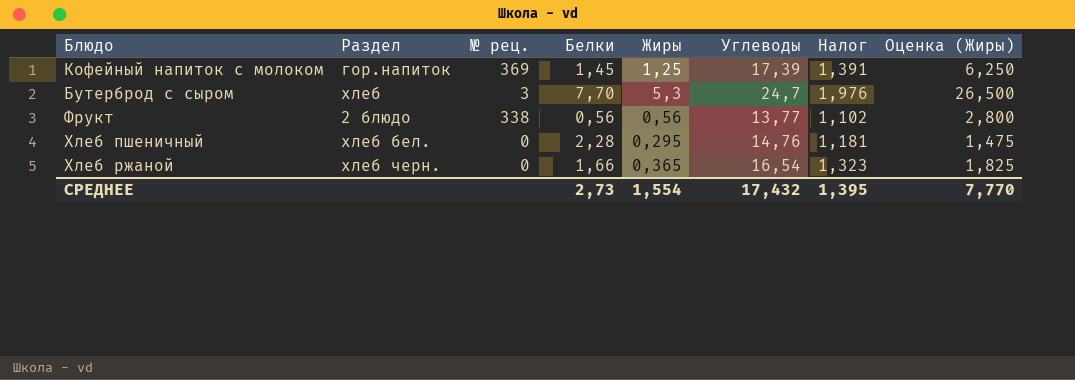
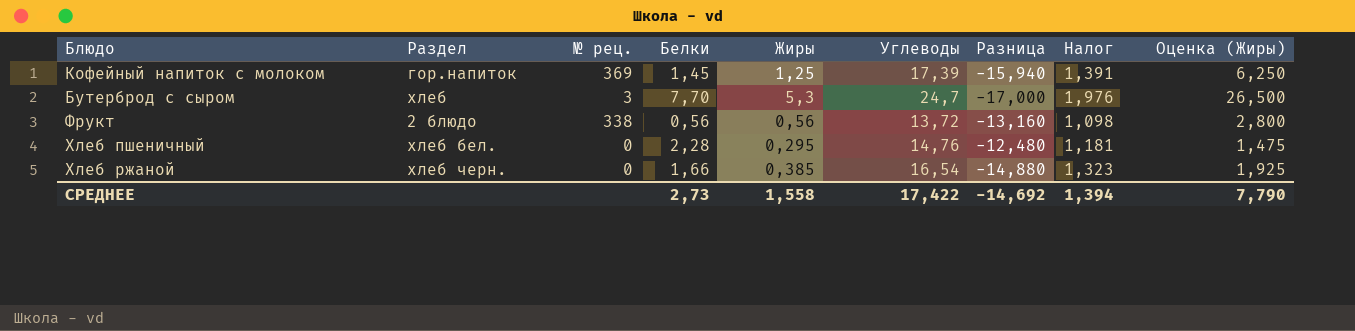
column Разница | formula: none -> [Белки] - [Углеводы]
Фрукт | Углеводы: 13,77 -> 13,72
Фрукт | Налог: 1,102 -> 1,098
Хлеб ржаной | Жиры: 0,365 -> 0,385
Хлеб ржаной | Оценка (Жиры): 1,825 -> 1,925
СРЕДНЕЕ | Жиры: 1,554 -> 1,558
СРЕДНЕЕ | Углеводы: 17,432 -> 17,422
СРЕДНЕЕ | Налог: 1,395 -> 1,394
СРЕДНЕЕ | Оценка (Жиры): 7,770 -> 7,790

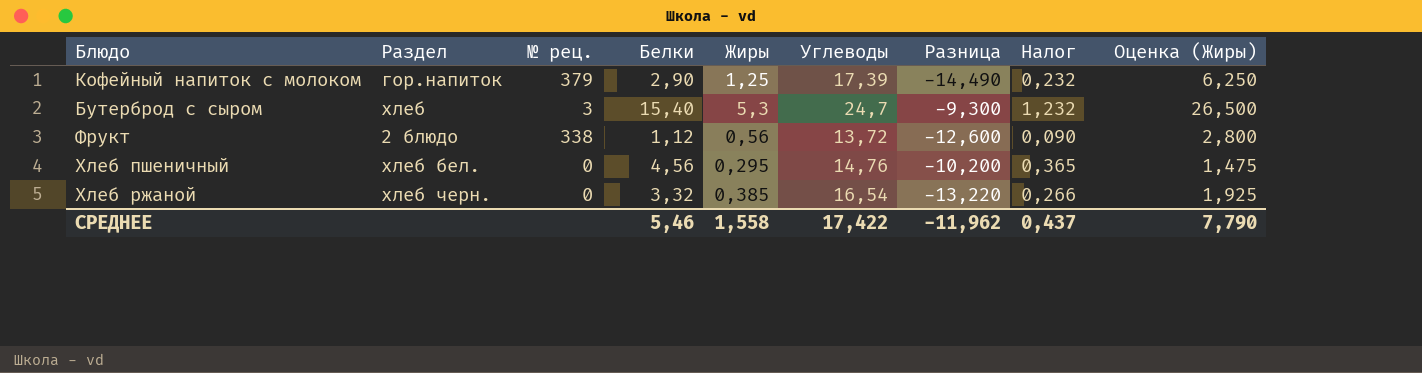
column Налог | formula: [Углеводы] * 0,08 -> [Белки] * 0,08
Кофейный напиток с молоком | № рец.: 369 -> 379
Кофейный напиток с молоком | Белки: 1,45 -> 2,90
Кофейный напиток с молоком | Разница: -15,940 -> -14,490
Бутерброд с сыром | Белки: 7,70 -> 15,40
Бутерброд с сыром | Разница: -17,000 -> -9,300
Фрукт | Белки: 0,56 -> 1,12
Фрукт | Разница: -13,160 -> -12,600
Хлеб пшеничный | Белки: 2,28 -> 4,56
Хлеб пшеничный | Разница: -12,480 -> -10,200
Хлеб ржаной | Белки: 1,66 -> 3,32
Хлеб ржаной | Разница: -14,880 -> -13,220
СРЕДНЕЕ | Белки: 2,73 -> 5,46
СРЕДНЕЕ | Разница: -14,692 -> -11,962
СРЕДНЕЕ | Налог: 1,394 -> 0,437

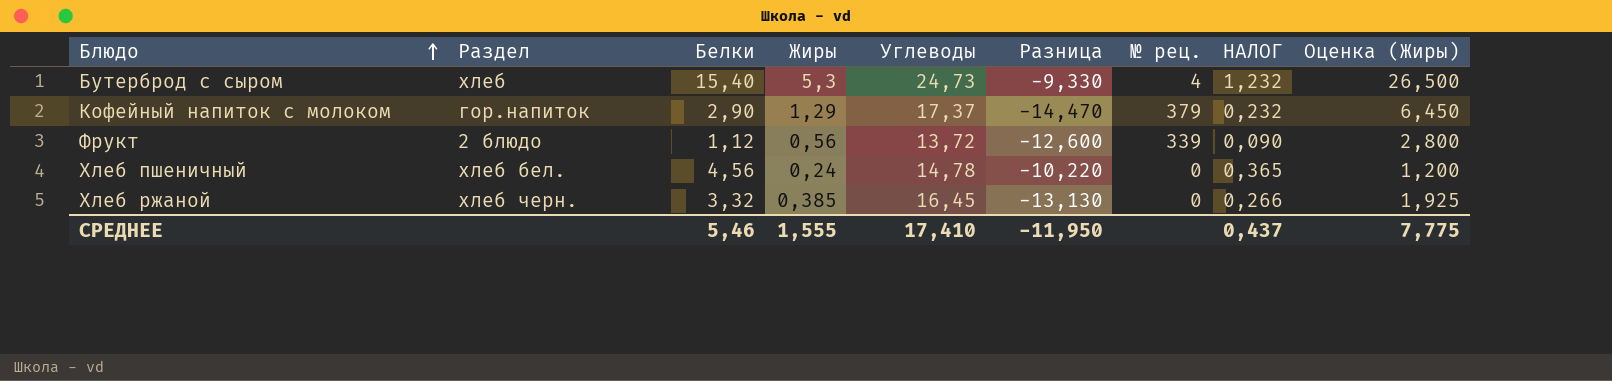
row order: none -> Блюдо ascending
column № рец. | position: 3 -> 7
column name: Налог -> НАЛОГ
Бутерброд с сыром | Углеводы: 24,7 -> 24,73
Бутерброд с сыром | Разница: -9,300 -> -9,330
Бутерброд с сыром | № рец.: 3 -> 4
Кофейный напиток с молоком | Жиры: 1,25 -> 1,29
Кофейный напиток с молоком | Углеводы: 17,39 -> 17,37
Кофейный напиток с молоком | Разница: -14,490 -> -14,470
Кофейный напиток с молоком | Оценка (Жиры): 6,250 -> 6,450
Фрукт | № рец.: 338 -> 339
Хлеб пшеничный | Жиры: 0,295 -> 0,24
Хлеб пшеничный | Углеводы: 14,76 -> 14,78
Хлеб пшеничный | Разница: -10,200 -> -10,220
Хлеб пшеничный | Оценка (Жиры): 1,475 -> 1,200
Хлеб ржаной | Углеводы: 16,54 -> 16,45
Хлеб ржаной | Разница: -13,220 -> -13,130
СРЕДНЕЕ | Жиры: 1,558 -> 1,555
СРЕДНЕЕ | Углеводы: 17,422 -> 17,410
СРЕДНЕЕ | Разница: -11,962 -> -11,950
СРЕДНЕЕ | Оценка (Жиры): 7,790 -> 7,775

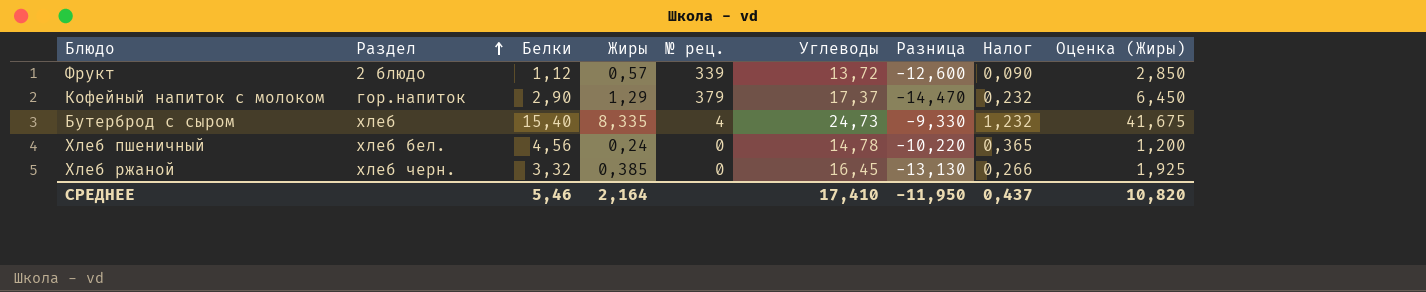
row order: Блюдо ascending -> Раздел ascending
column № рец. | position: 7 -> 5
column name: НАЛОГ -> Налог
Фрукт | Жиры: 0,56 -> 0,57
Фрукт | Оценка (Жиры): 2,800 -> 2,850
Бутерброд с сыром | Жиры: 5,3 -> 8,335
Бутерброд с сыром | Оценка (Жиры): 26,500 -> 41,675
СРЕДНЕЕ | Жиры: 1,555 -> 2,164
СРЕДНЕЕ | Оценка (Жиры): 7,775 -> 10,820

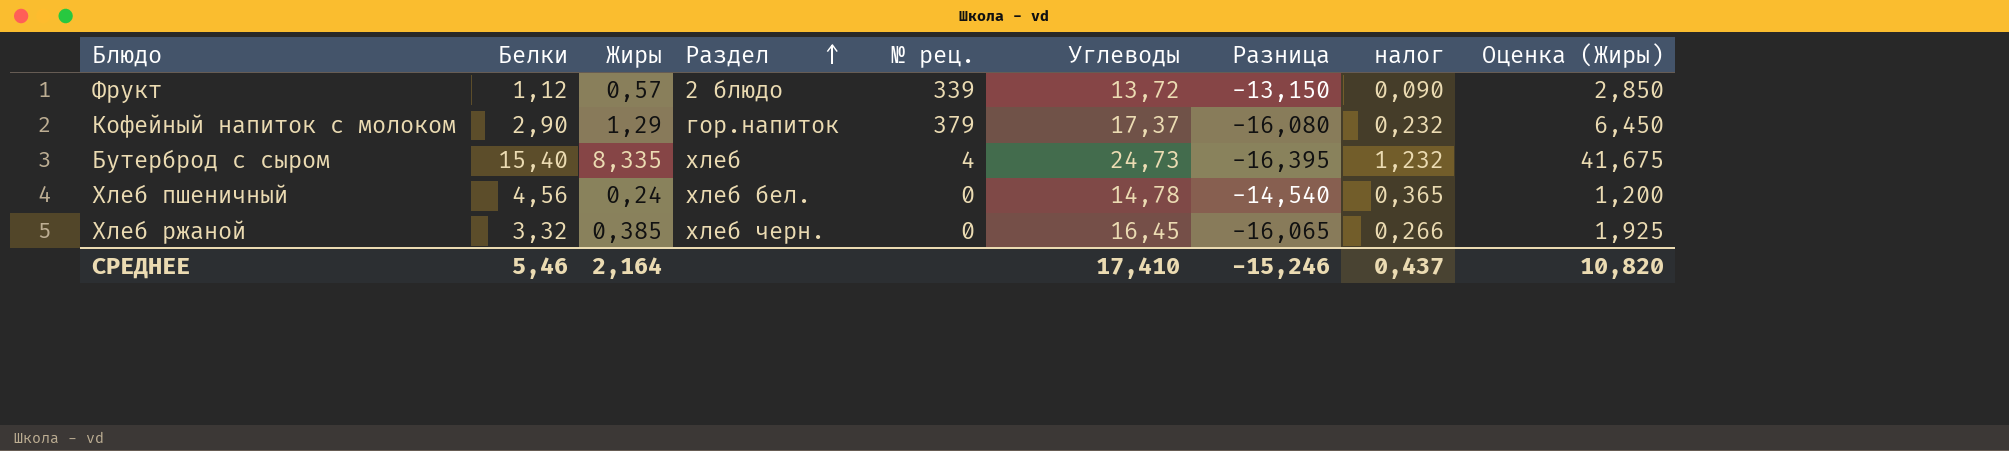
column Раздел | position: 2 -> 4
column Разница | formula: [Белки] - [Углеводы] -> [Жиры] - [Углеводы]
column name: Налог -> налог
СРЕДНЕЕ | Разница: -11,950 -> -15,246

